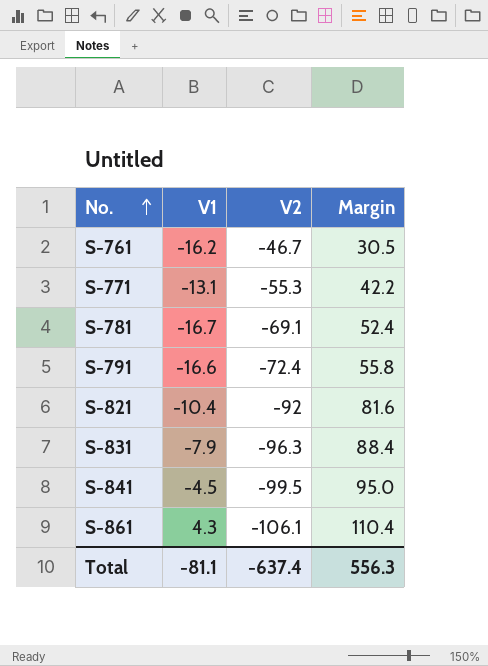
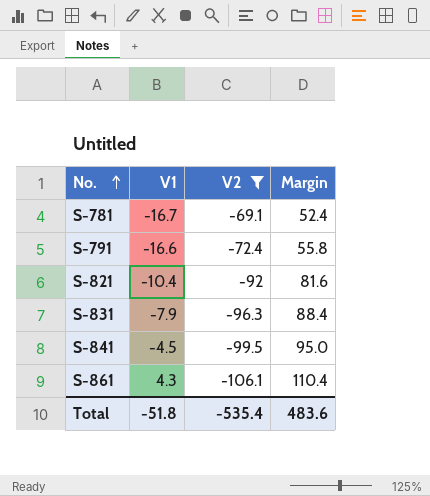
filter: none -> V2 <= -69.1
Total | V1: -81.1 -> -51.8
Total | V2: -637.4 -> -535.4
Total | Margin: 556.3 -> 483.6

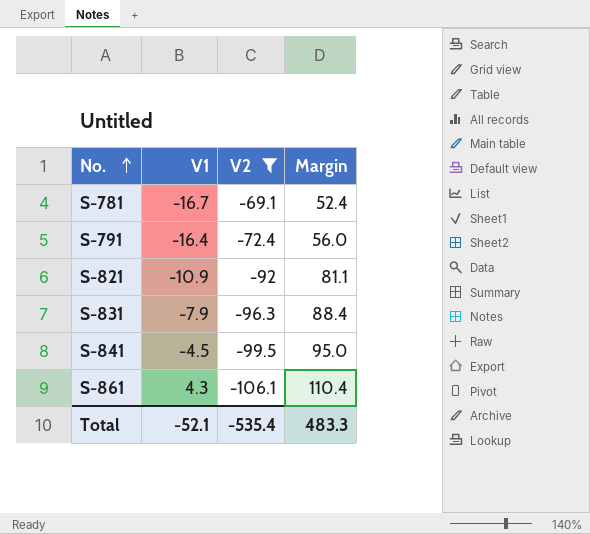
S-791 | V1: -16.6 -> -16.4
S-791 | Margin: 55.8 -> 56.0
S-821 | V1: -10.4 -> -10.9
S-821 | Margin: 81.6 -> 81.1
Total | V1: -51.8 -> -52.1
Total | Margin: 483.6 -> 483.3

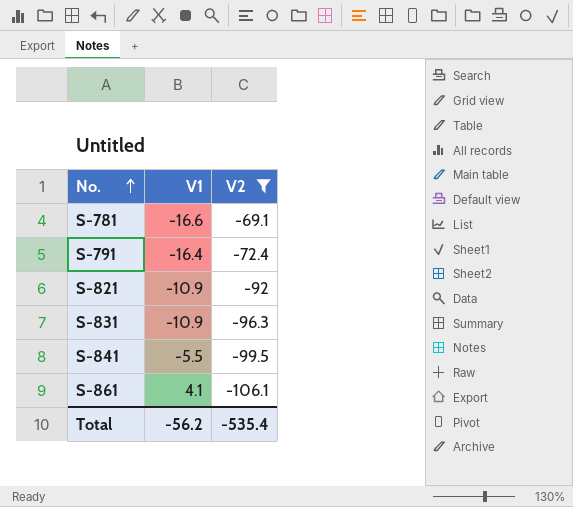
column Margin | formula: [V1] - [V2] -> none
S-781 | V1: -16.7 -> -16.6
S-831 | V1: -7.9 -> -10.9
S-841 | V1: -4.5 -> -5.5
S-861 | V1: 4.3 -> 4.1
Total | V1: -52.1 -> -56.2

